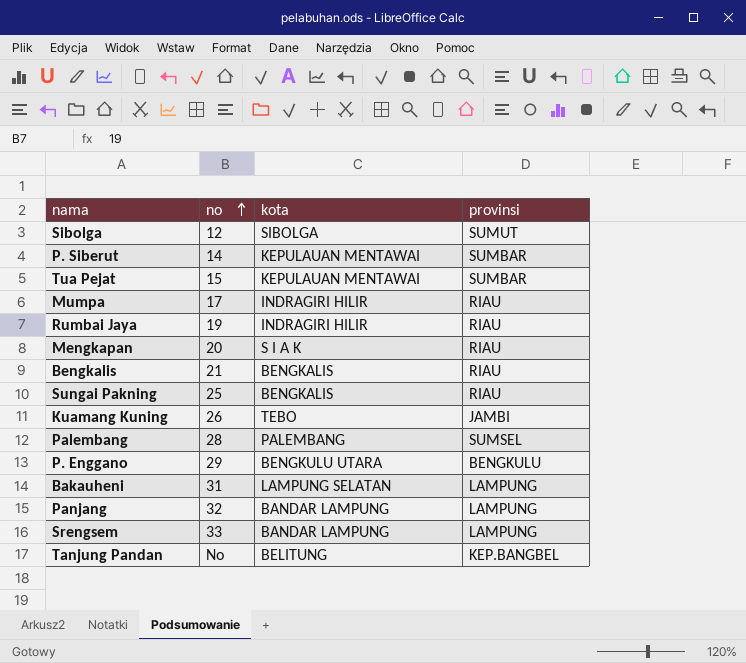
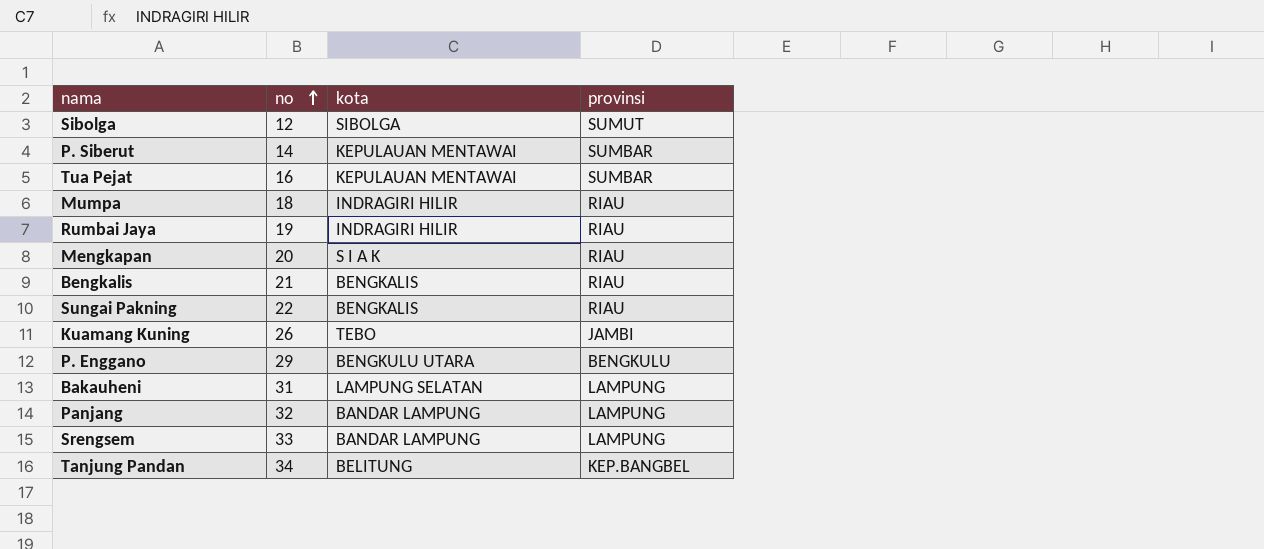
row Palembang: 28 | PALEMBANG | SUMSEL -> none
Tua Pejat | no: 15 -> 16
Mumpa | no: 17 -> 18
Sungai Pakning | no: 25 -> 22
Tanjung Pandan | no: No -> 34

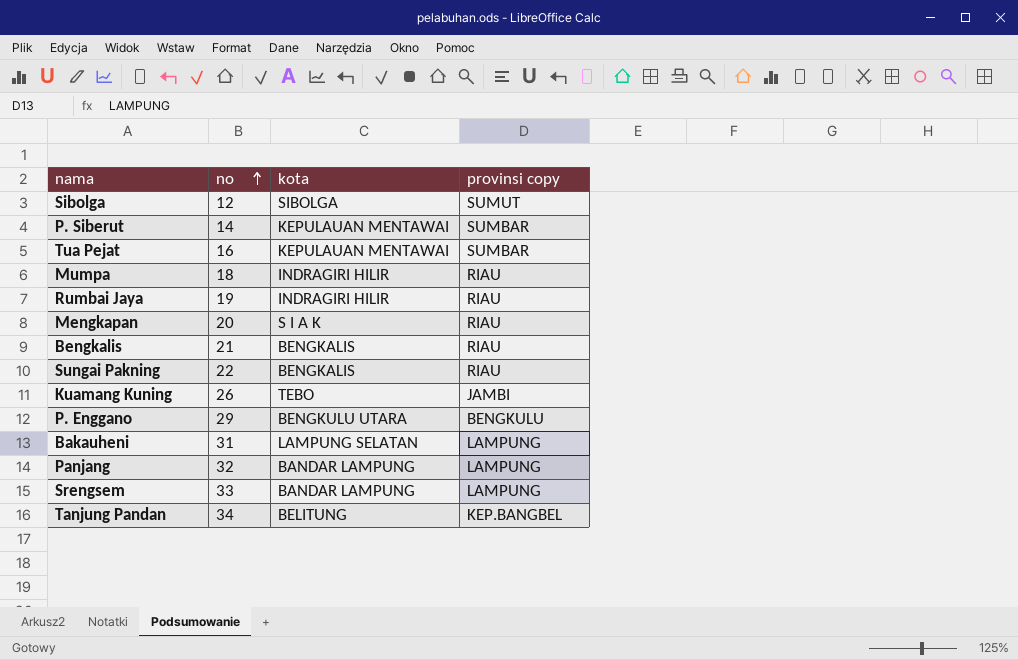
column name: provinsi -> provinsi copy

